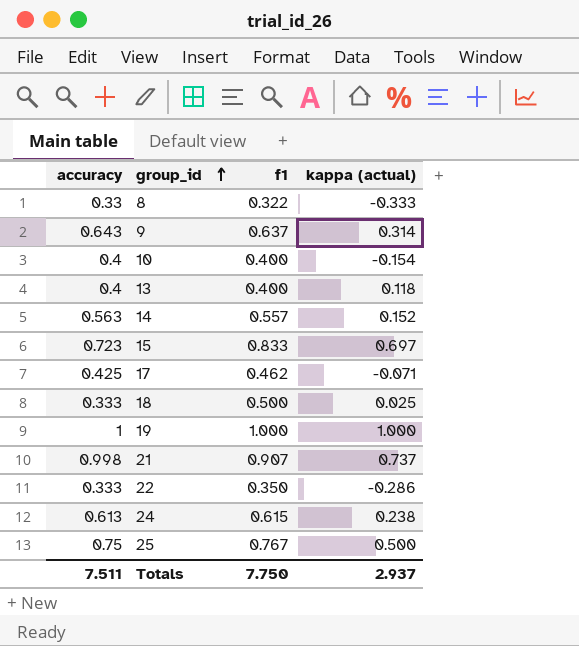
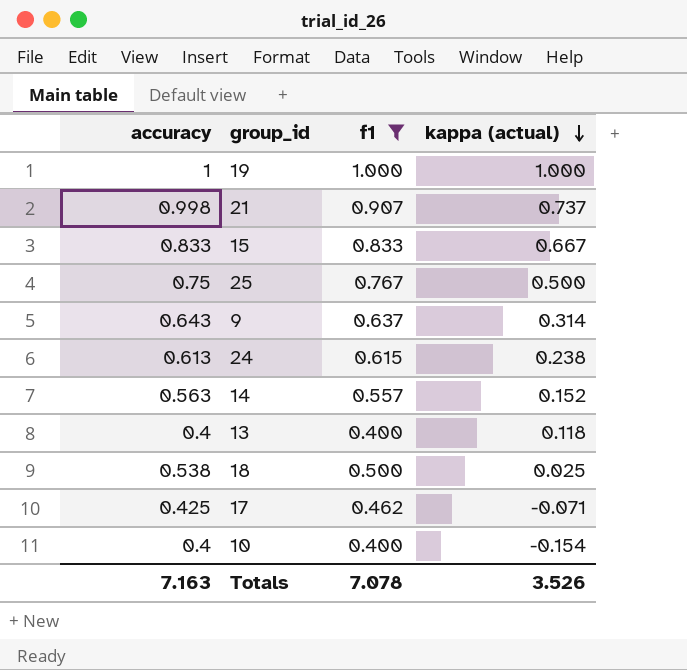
filter: none -> f1 >= 0.400
row order: group_id ascending -> kappa (actual) descending
15 | accuracy: 0.723 -> 0.833
15 | kappa (actual): 0.697 -> 0.667
18 | accuracy: 0.333 -> 0.538
Totals | accuracy: 7.511 -> 7.163
Totals | f1: 7.750 -> 7.078
Totals | kappa (actual): 2.937 -> 3.526

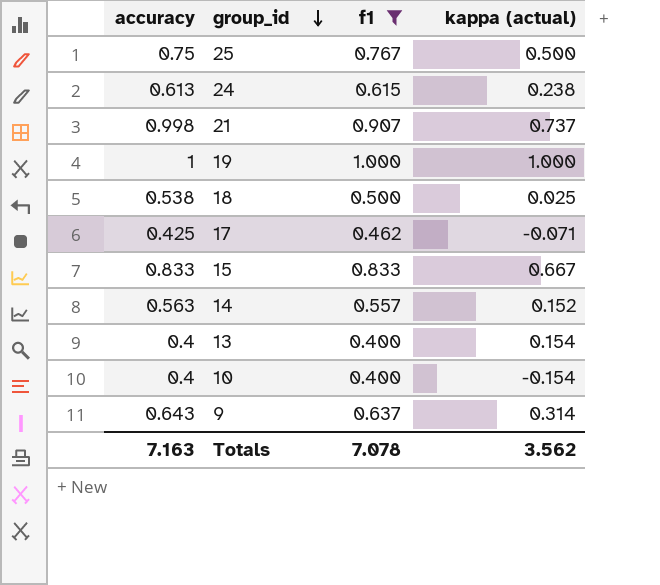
row order: kappa (actual) descending -> group_id descending
13 | kappa (actual): 0.118 -> 0.154
Totals | kappa (actual): 3.526 -> 3.562

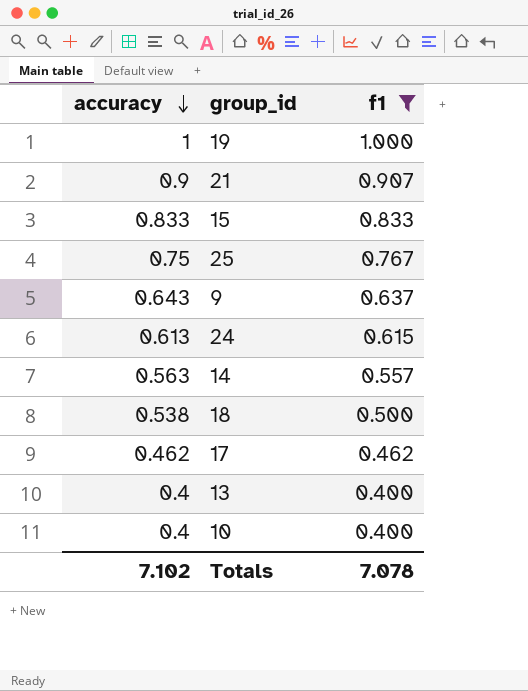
row order: group_id descending -> accuracy descending
column kappa (actual) | position: 4 -> none
21 | accuracy: 0.998 -> 0.9
17 | accuracy: 0.425 -> 0.462
Totals | accuracy: 7.163 -> 7.102

